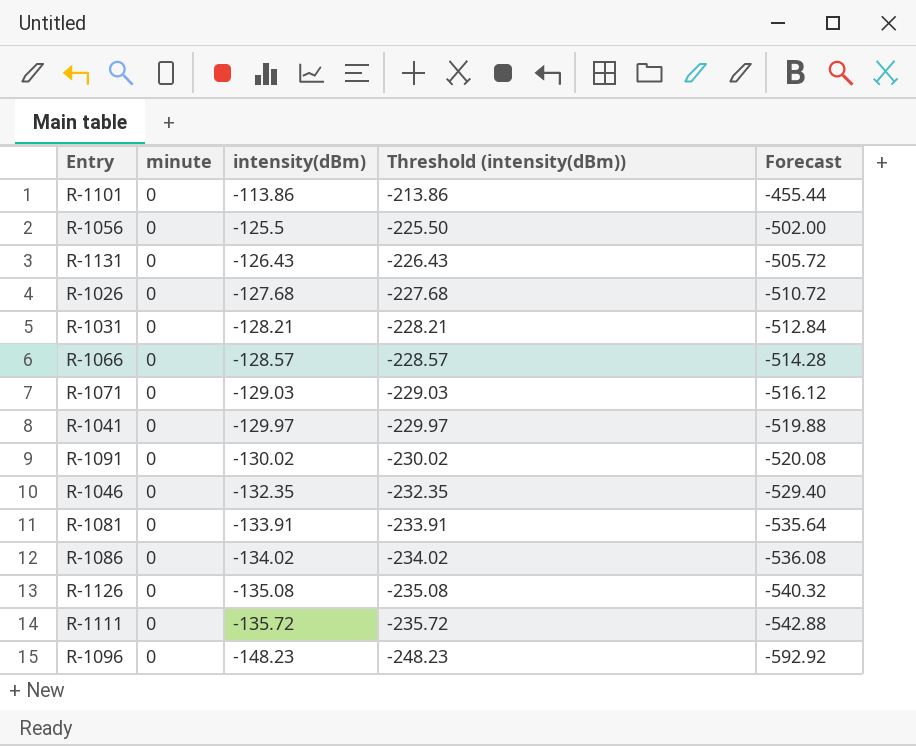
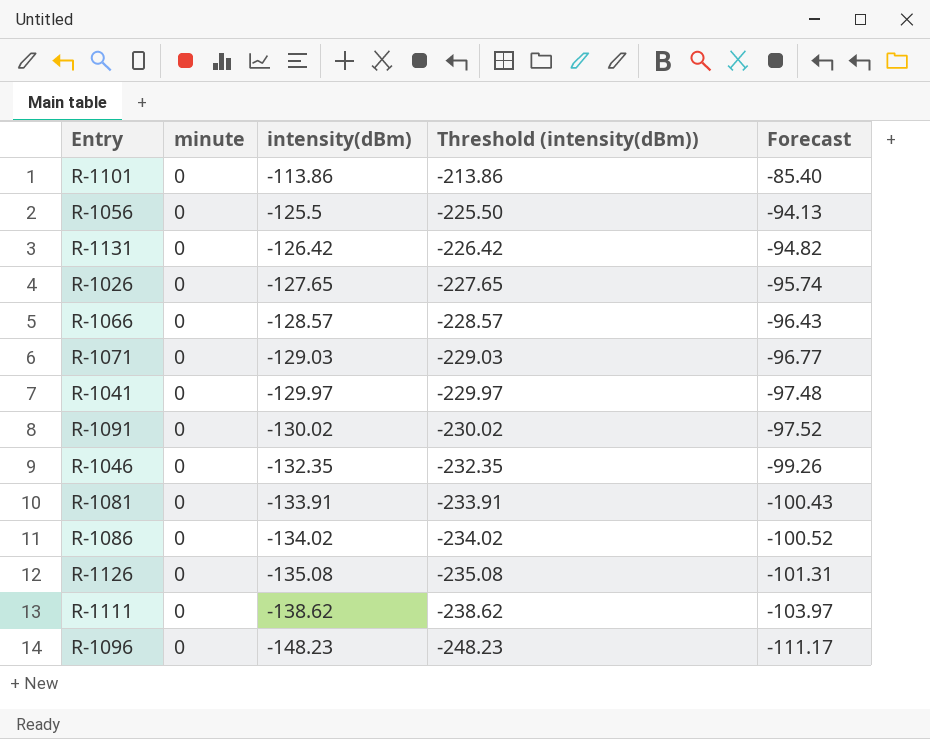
column Forecast | formula: [intensity(dBm)] * 4 -> [intensity(dBm)] * 0.75
row R-1031: 0 | -128.21 | -228.21 | -512.84 -> none
R-1131 | intensity(dBm): -126.43 -> -126.42
R-1131 | Threshold (intensity(dBm)): -226.43 -> -226.42
R-1026 | intensity(dBm): -127.68 -> -127.65
R-1026 | Threshold (intensity(dBm)): -227.68 -> -227.65
R-1111 | intensity(dBm): -135.72 -> -138.62
R-1111 | Threshold (intensity(dBm)): -235.72 -> -238.62

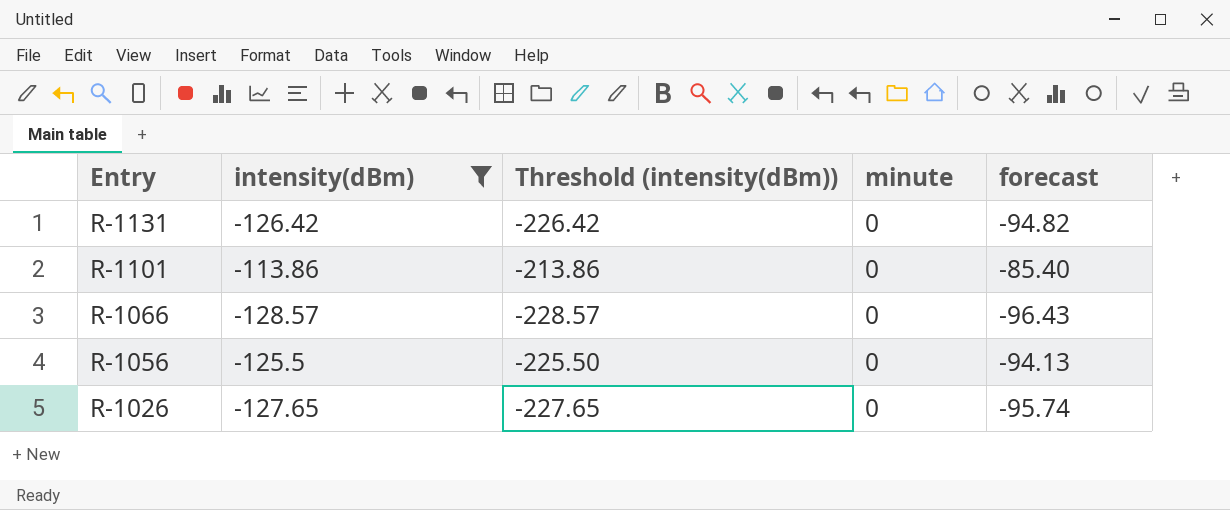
filter: none -> intensity(dBm) >= -128.57
row order: intensity(dBm) descending -> Entry descending
column minute | position: 2 -> 4
column name: Forecast -> forecast

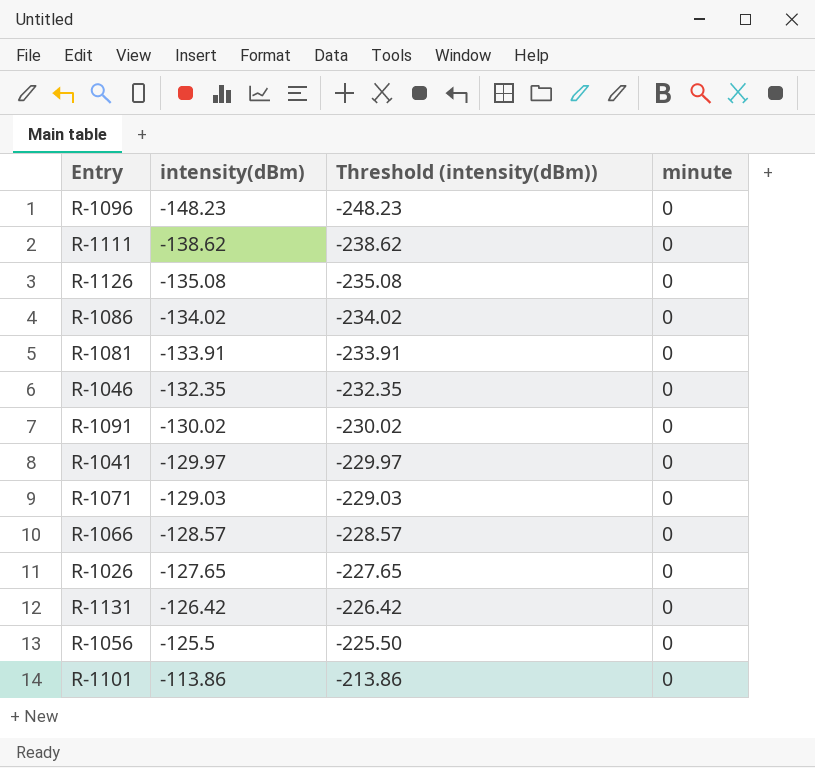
filter: intensity(dBm) >= -128.57 -> none
row order: Entry descending -> intensity(dBm) ascending
column forecast | formula: [intensity(dBm)] * 0.75 -> none

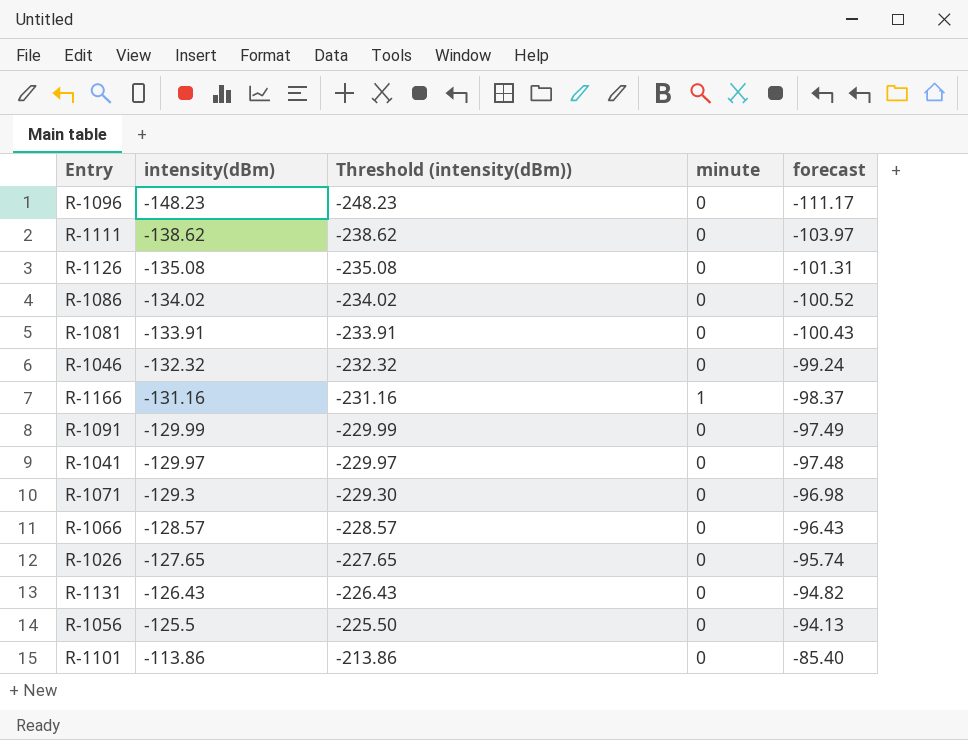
column forecast | formula: none -> [intensity(dBm)] * 0.75
R-1046 | intensity(dBm): -132.35 -> -132.32
R-1046 | Threshold (intensity(dBm)): -232.35 -> -232.32
row R-1166: none -> -131.16 | -231.16 | 1 | -98.37
R-1091 | intensity(dBm): -130.02 -> -129.99
R-1091 | Threshold (intensity(dBm)): -230.02 -> -229.99
R-1071 | intensity(dBm): -129.03 -> -129.3
R-1071 | Threshold (intensity(dBm)): -229.03 -> -229.30
R-1131 | intensity(dBm): -126.42 -> -126.43
R-1131 | Threshold (intensity(dBm)): -226.42 -> -226.43

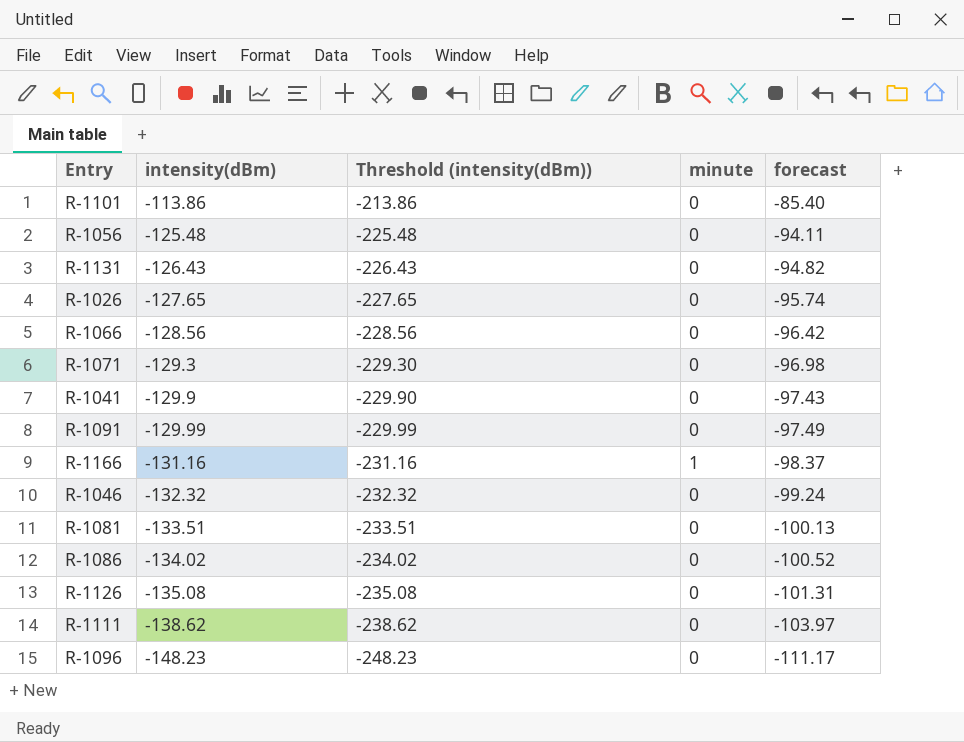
row order: intensity(dBm) ascending -> intensity(dBm) descending
R-1056 | intensity(dBm): -125.5 -> -125.48
R-1056 | Threshold (intensity(dBm)): -225.50 -> -225.48
R-1056 | forecast: -94.13 -> -94.11
R-1066 | intensity(dBm): -128.57 -> -128.56
R-1066 | Threshold (intensity(dBm)): -228.57 -> -228.56
R-1066 | forecast: -96.43 -> -96.42
R-1041 | intensity(dBm): -129.97 -> -129.9
R-1041 | Threshold (intensity(dBm)): -229.97 -> -229.90
R-1041 | forecast: -97.48 -> -97.43
R-1081 | intensity(dBm): -133.91 -> -133.51
R-1081 | Threshold (intensity(dBm)): -233.91 -> -233.51
R-1081 | forecast: -100.43 -> -100.13

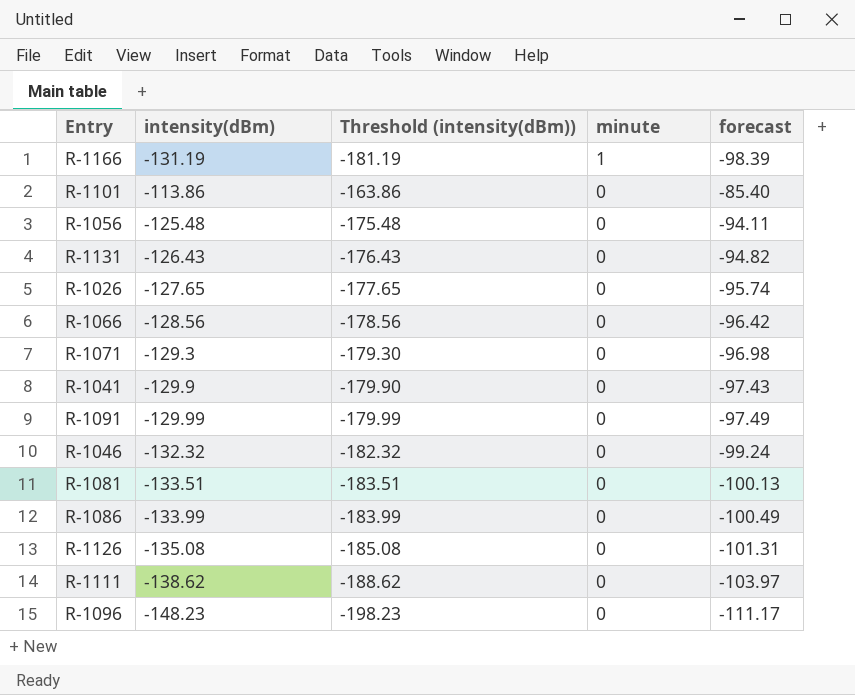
row order: intensity(dBm) descending -> minute descending
column Threshold (intensity(dBm)) | formula: [intensity(dBm)] - 100 -> [intensity(dBm)] - 50
R-1166 | intensity(dBm): -131.16 -> -131.19
R-1166 | forecast: -98.37 -> -98.39
R-1086 | intensity(dBm): -134.02 -> -133.99
R-1086 | forecast: -100.52 -> -100.49

